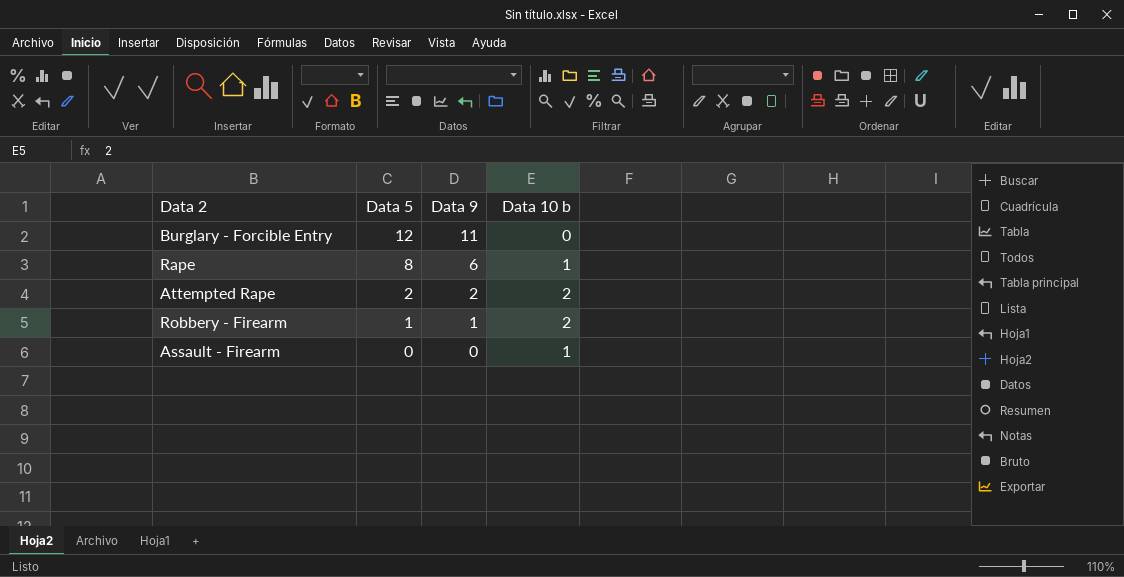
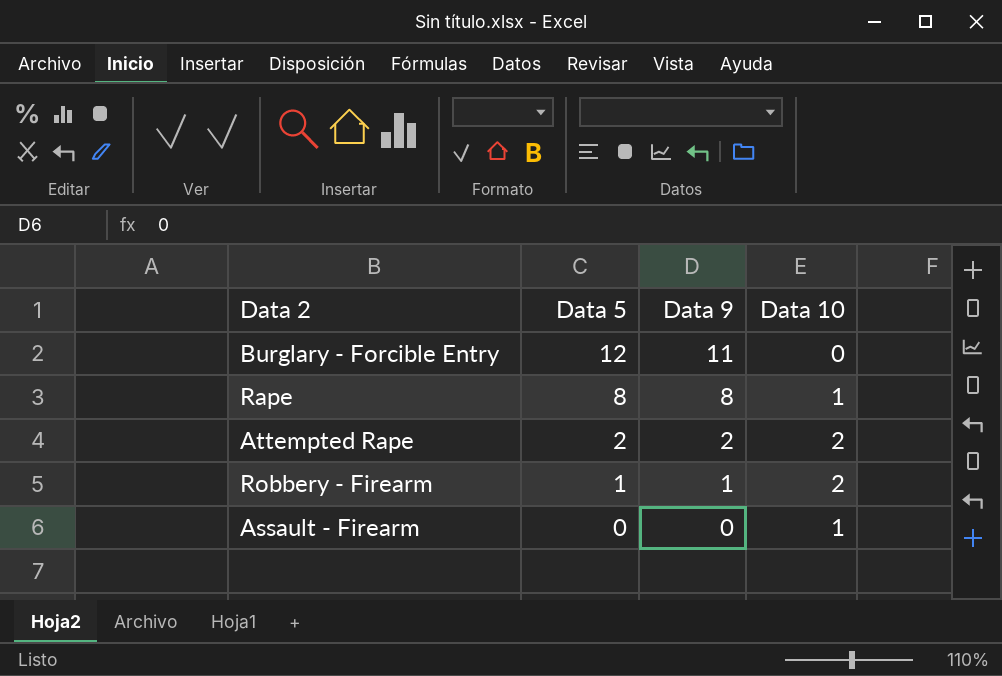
column name: Data 10 b -> Data 10
Rape | Data 9: 6 -> 8

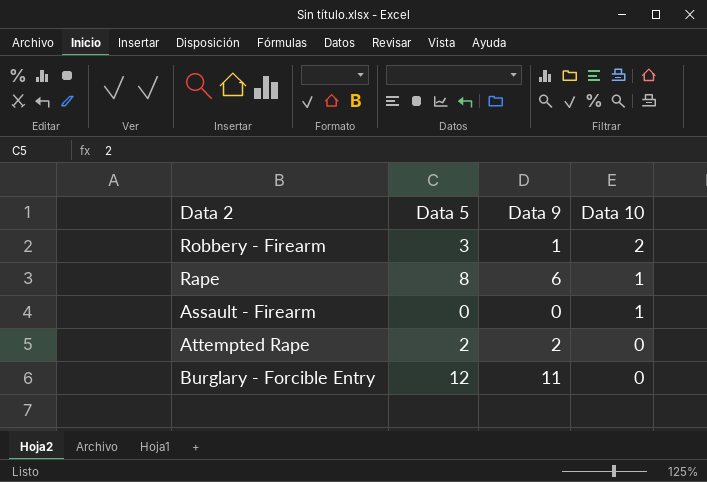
row order: Data 5 descending -> Data 10 descending
Robbery - Firearm | Data 5: 1 -> 3
Rape | Data 9: 8 -> 6
Attempted Rape | Data 10: 2 -> 0

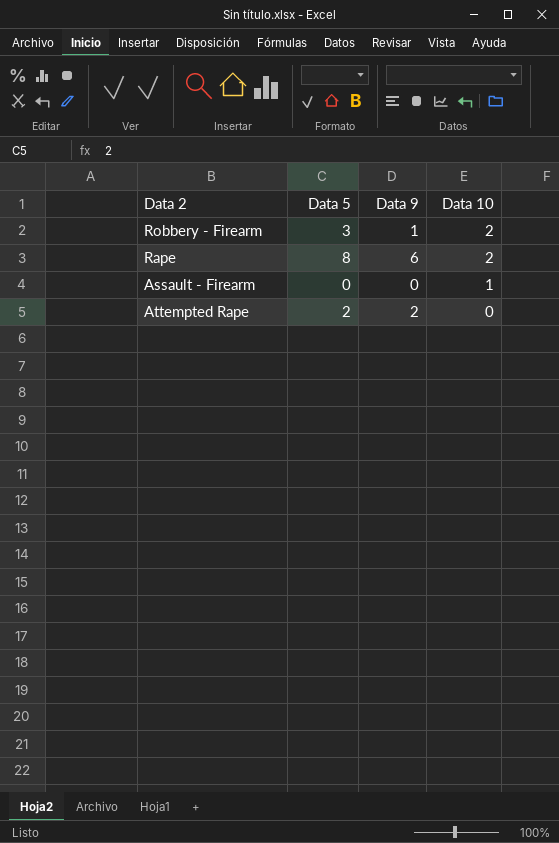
row Burglary - Forcible Entry: 12 | 11 | 0 -> none
Rape | Data 10: 1 -> 2

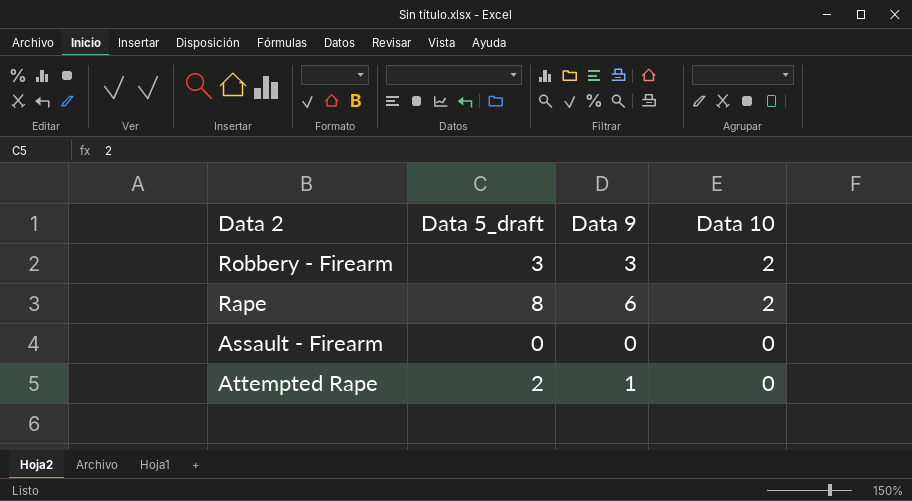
column name: Data 5 -> Data 5_draft
Robbery - Firearm | Data 9: 1 -> 3
Assault - Firearm | Data 10: 1 -> 0
Attempted Rape | Data 9: 2 -> 1

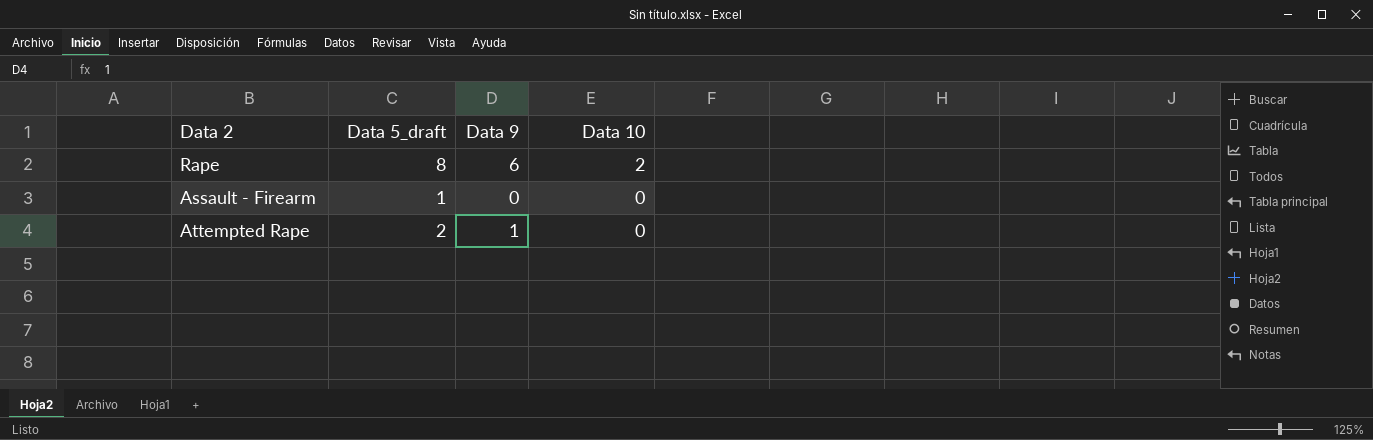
row Robbery - Firearm: 3 | 3 | 2 -> none
Assault - Firearm | Data 5_draft: 0 -> 1

